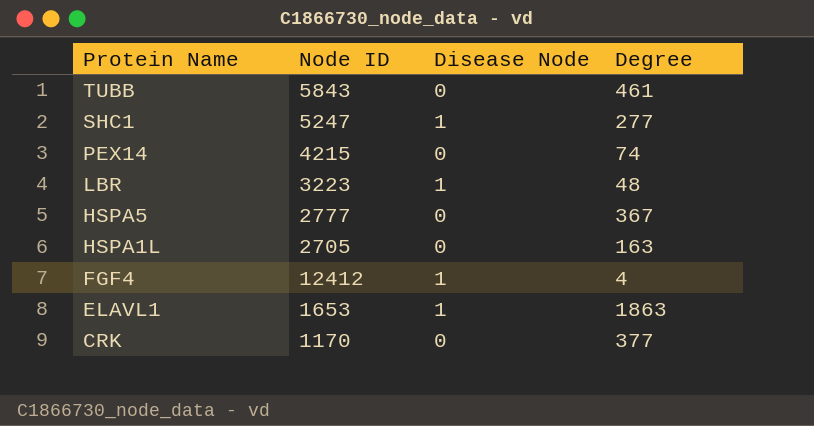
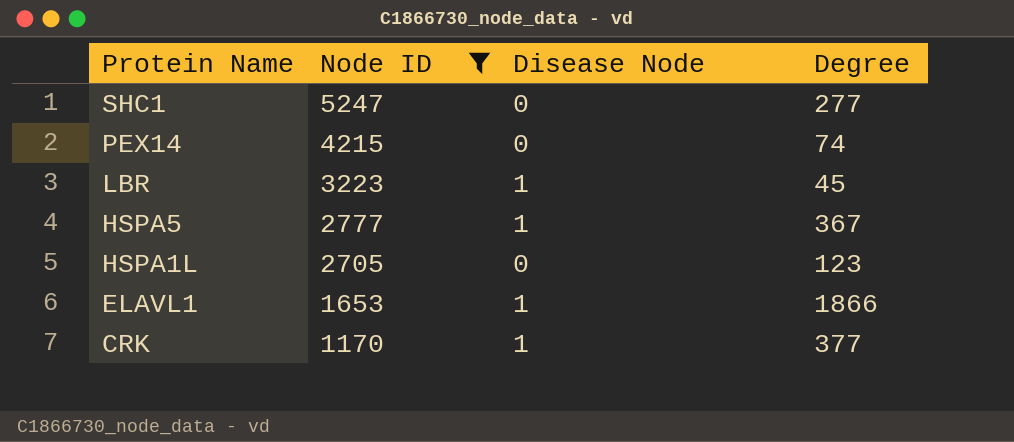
filter: none -> Node ID <= 5247
SHC1 | Disease Node: 1 -> 0
LBR | Degree: 48 -> 45
HSPA5 | Disease Node: 0 -> 1
HSPA1L | Degree: 163 -> 123
ELAVL1 | Degree: 1863 -> 1866
CRK | Disease Node: 0 -> 1

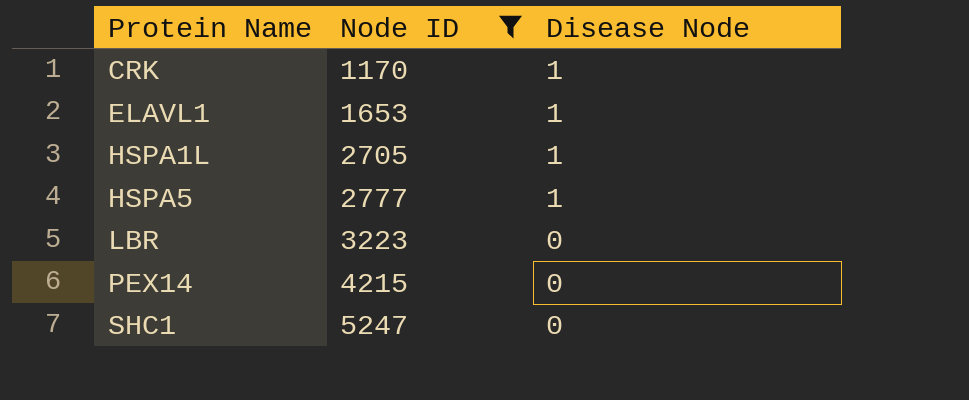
row order: Protein Name descending -> Protein Name ascending
column Degree | position: 4 -> none
HSPA1L | Disease Node: 0 -> 1
LBR | Disease Node: 1 -> 0

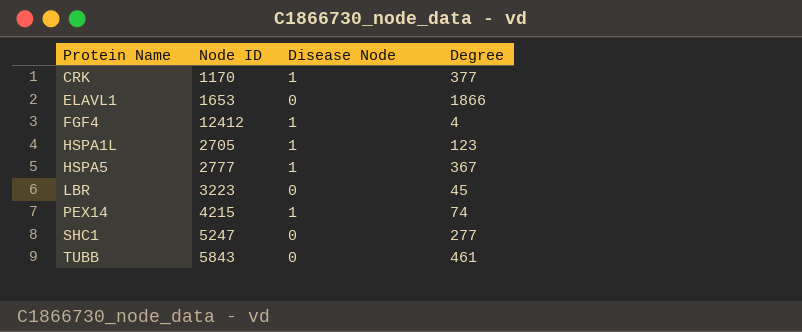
filter: Node ID <= 5247 -> none
column Degree | position: none -> 4
ELAVL1 | Disease Node: 1 -> 0
PEX14 | Disease Node: 0 -> 1

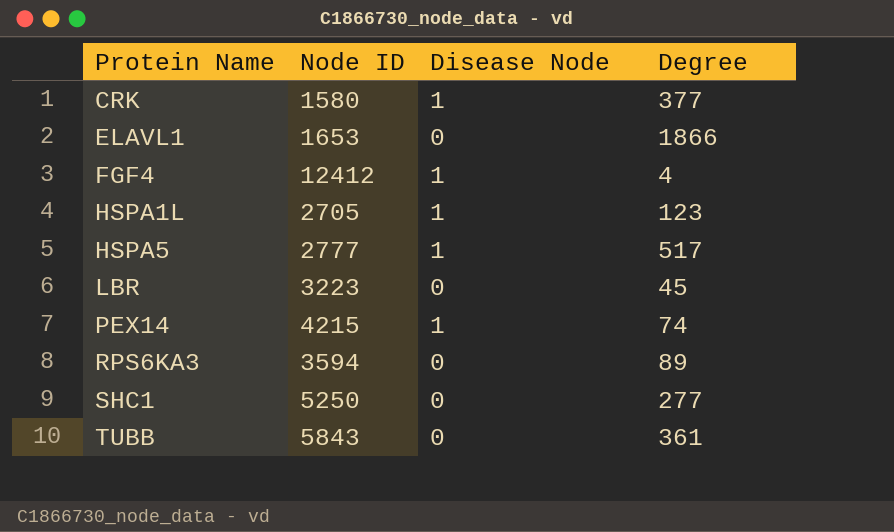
CRK | Node ID: 1170 -> 1580
HSPA5 | Degree: 367 -> 517
row RPS6KA3: none -> 3594 | 0 | 89
SHC1 | Node ID: 5247 -> 5250
TUBB | Degree: 461 -> 361

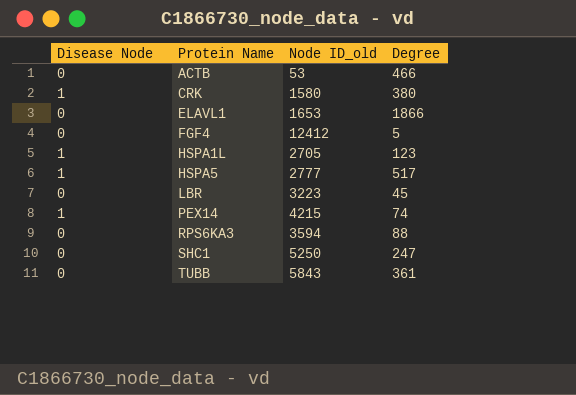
column Disease Node | position: 3 -> 1
column name: Node ID -> Node ID_old
row ACTB: none -> 0 | 53 | 466
CRK | Degree: 377 -> 380
FGF4 | Disease Node: 1 -> 0
FGF4 | Degree: 4 -> 5
RPS6KA3 | Degree: 89 -> 88
SHC1 | Degree: 277 -> 247

